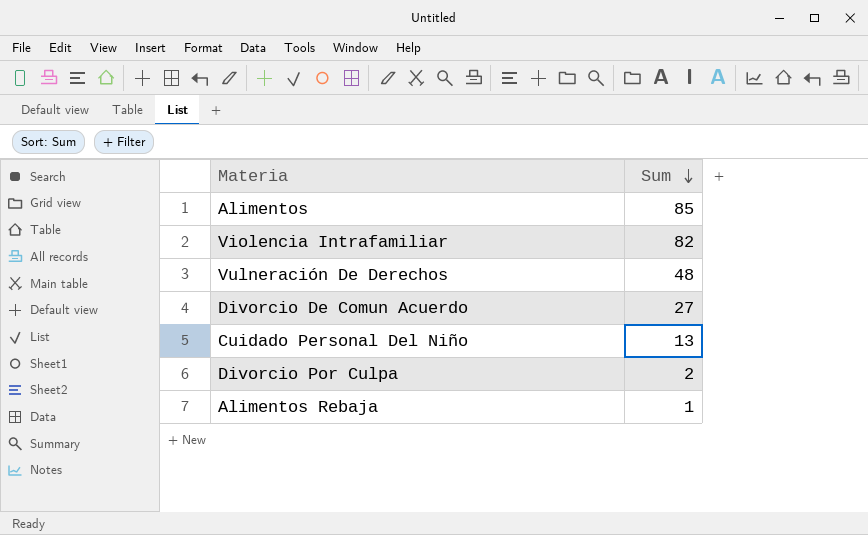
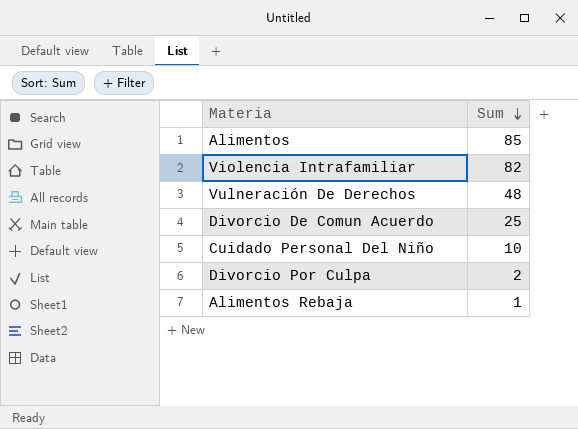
Divorcio De Comun Acuerdo | Sum: 27 -> 25
Cuidado Personal Del Niño | Sum: 13 -> 10

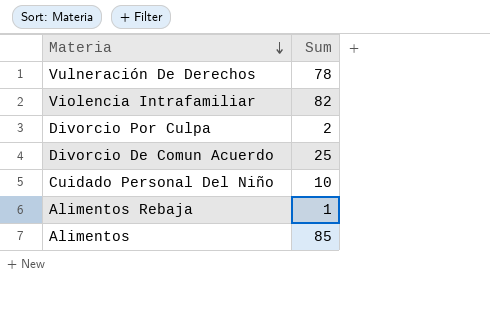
row order: Sum descending -> Materia descending
Vulneración De Derechos | Sum: 48 -> 78

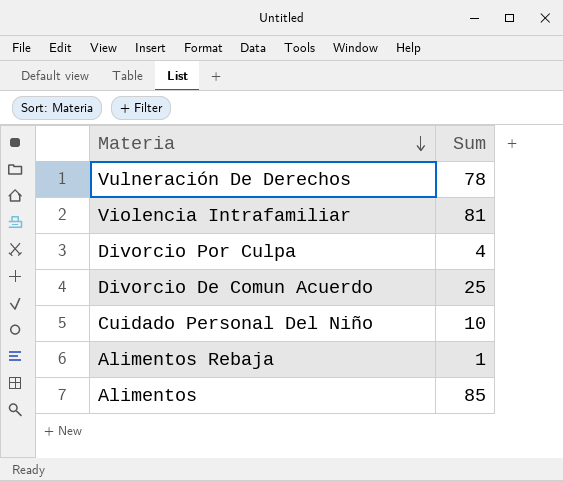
Violencia Intrafamiliar | Sum: 82 -> 81
Divorcio Por Culpa | Sum: 2 -> 4

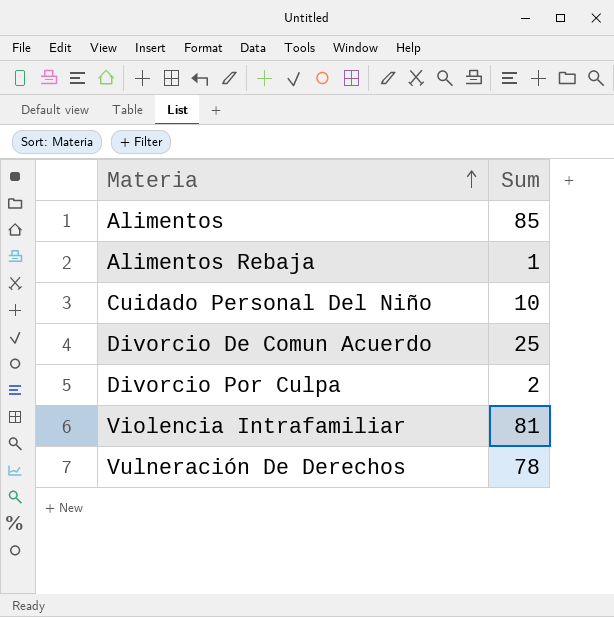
row order: Materia descending -> Materia ascending
Divorcio Por Culpa | Sum: 4 -> 2

